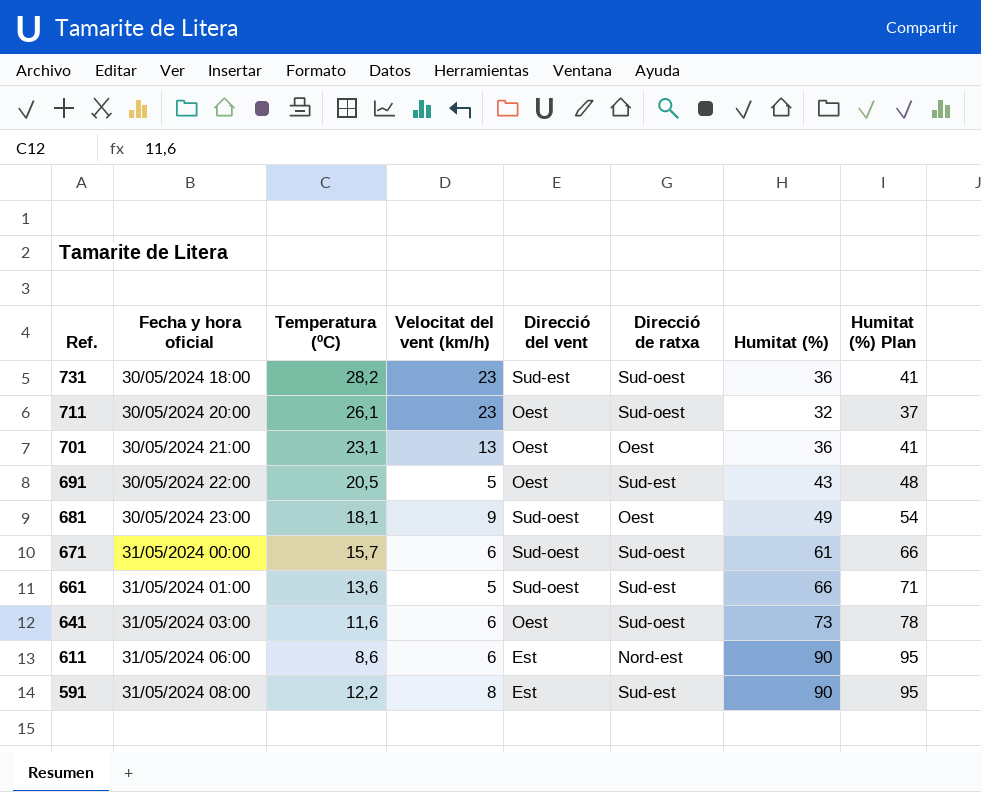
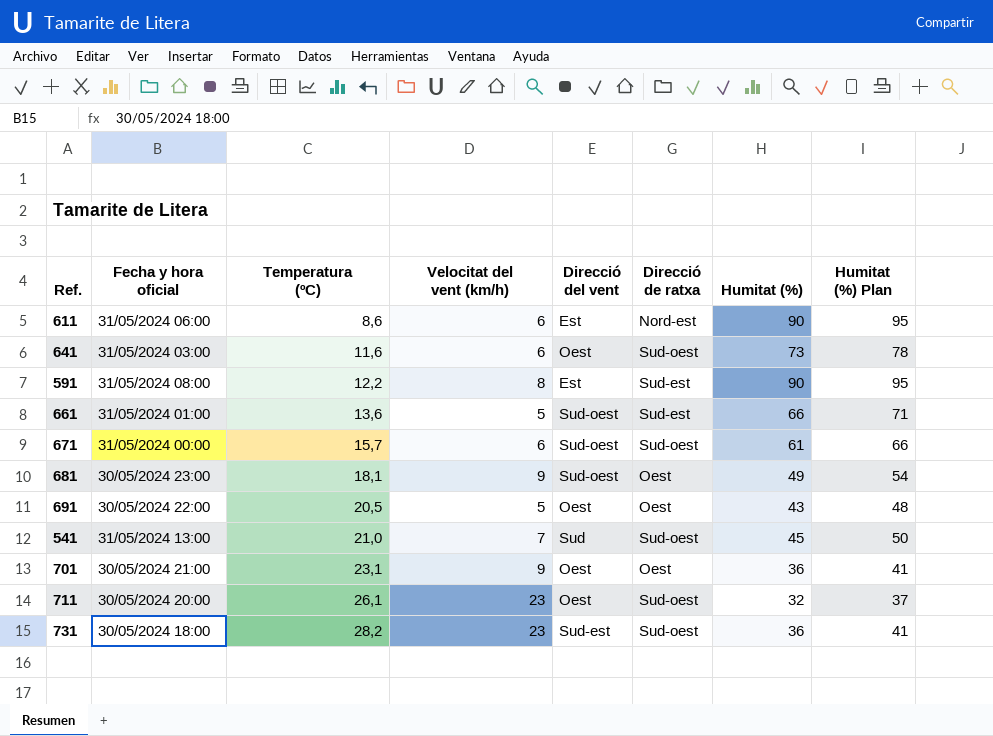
row order: Ref. descending -> Temperatura (ºC) ascending
691 | Direcció de ratxa: Sud-est -> Oest
row 541: none -> 31/05/2024 13:00 | 21,0 | 7 | Sud | Sud-oest | 45 | 50
701 | Velocitat del vent (km/h): 13 -> 9

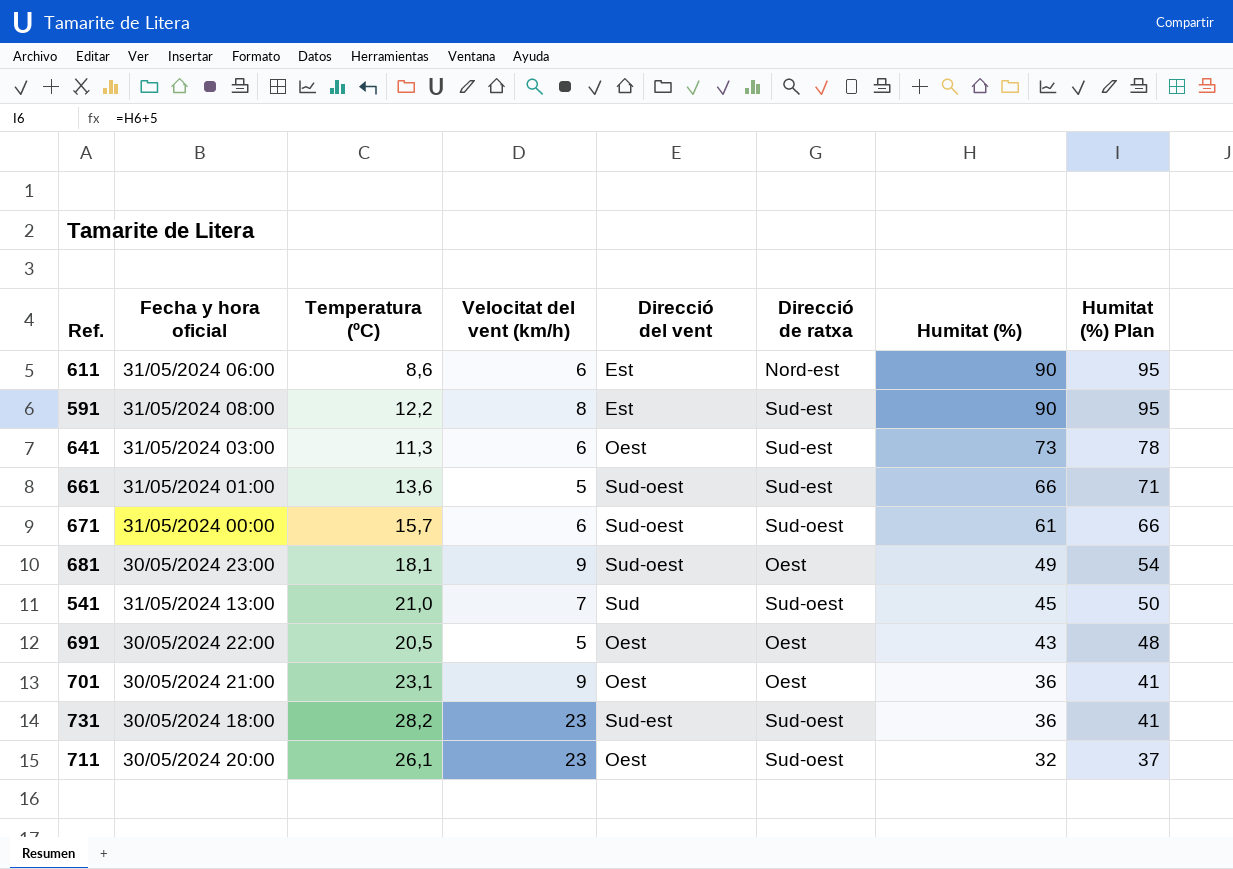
row order: Temperatura (ºC) ascending -> Humitat (%) descending
641 | Temperatura (ºC): 11,6 -> 11,3
641 | Direcció de ratxa: Sud-oest -> Sud-est

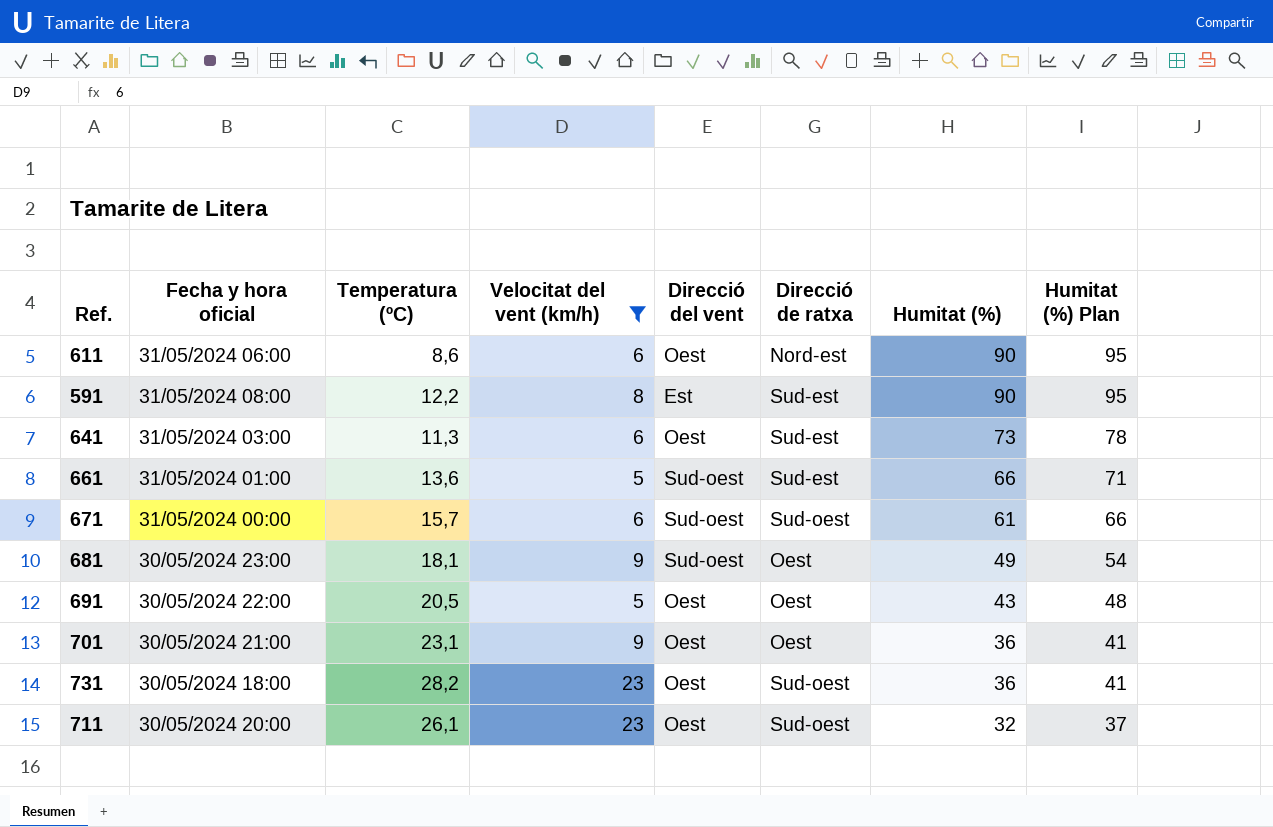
filter: none -> Velocitat del vent (km/h) != 7
611 | Direcció del vent: Est -> Oest
731 | Direcció del vent: Sud-est -> Oest

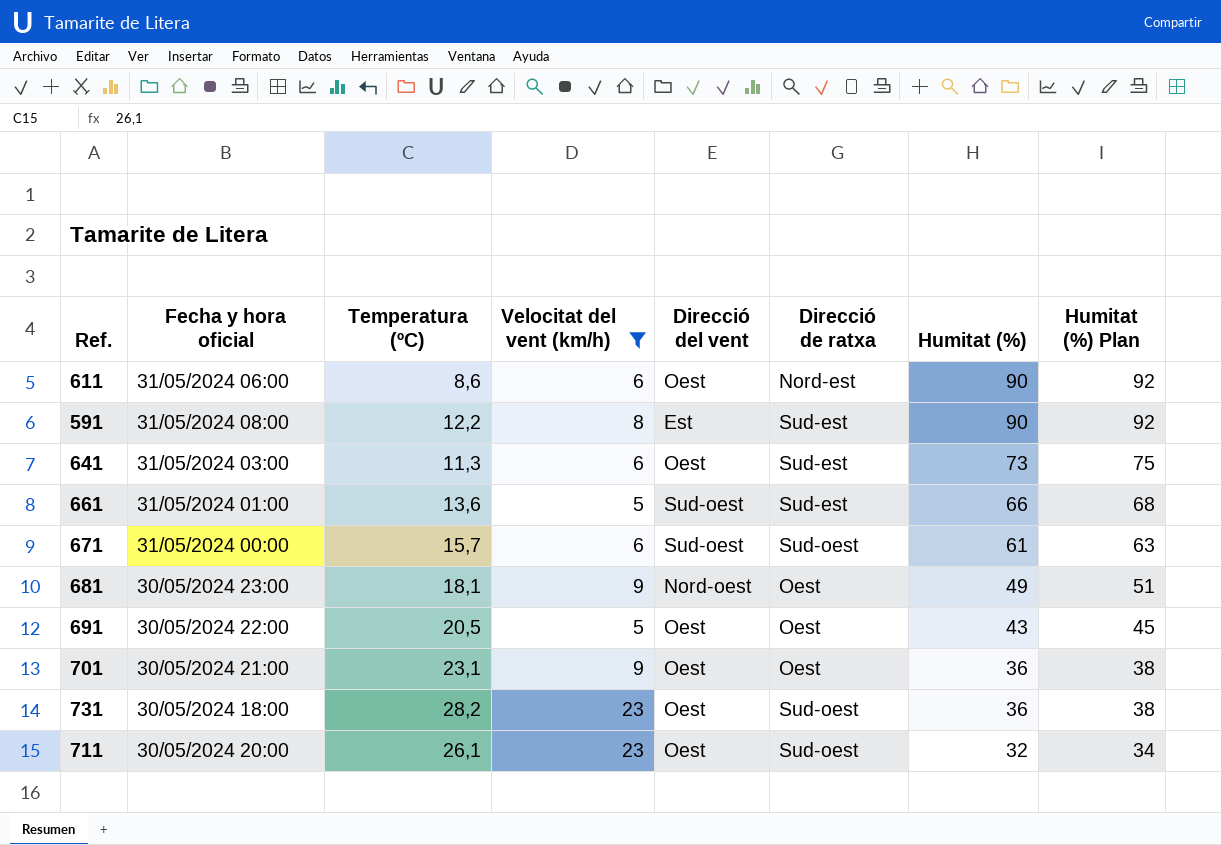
column Humitat (%) Plan | formula: [Humitat (%)] + 5 -> [Humitat (%)] + 2
681 | Direcció del vent: Sud-oest -> Nord-oest

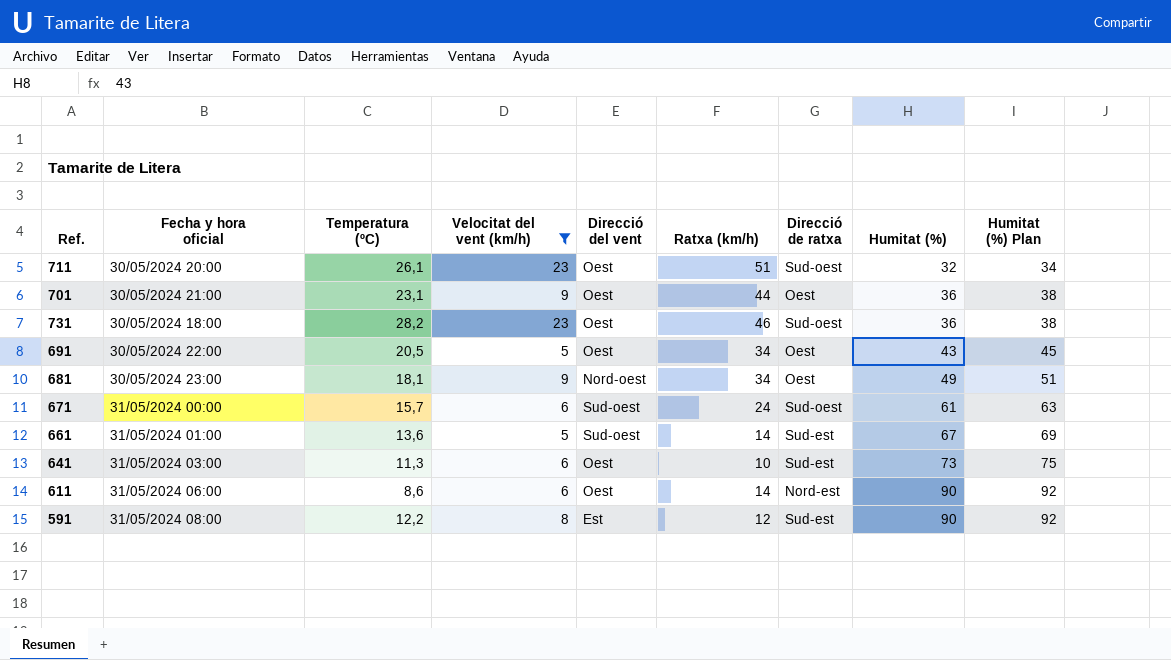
row order: Humitat (%) descending -> Humitat (%) ascending
column Ratxa (km/h) | position: none -> 6
661 | Humitat (%): 66 -> 67
661 | Humitat (%) Plan: 68 -> 69

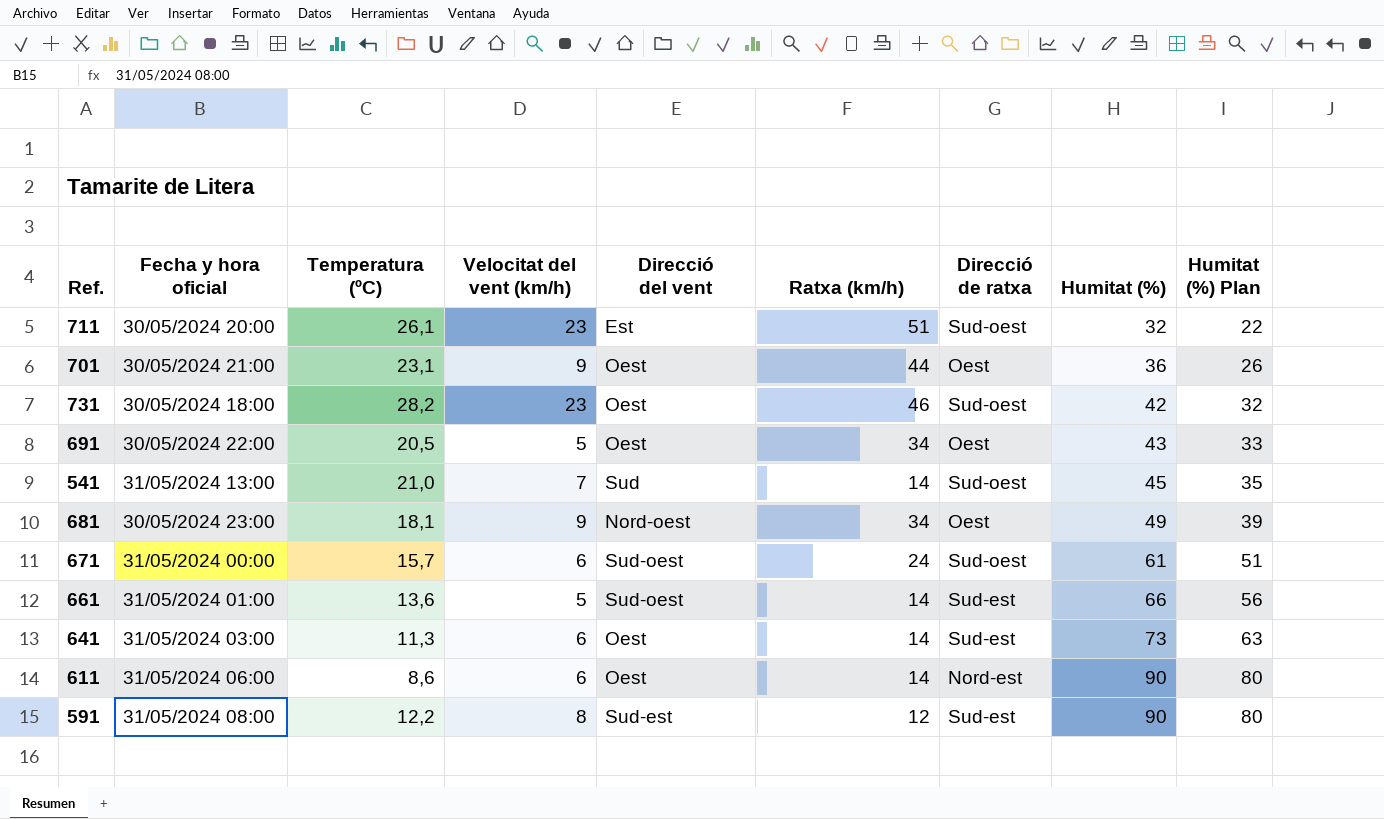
filter: Velocitat del vent (km/h) != 7 -> none
column Humitat (%) Plan | formula: [Humitat (%)] + 2 -> [Humitat (%)] - 10
711 | Direcció del vent: Oest -> Est
731 | Humitat (%): 36 -> 42
661 | Humitat (%): 67 -> 66
641 | Ratxa (km/h): 10 -> 14
591 | Direcció del vent: Est -> Sud-est

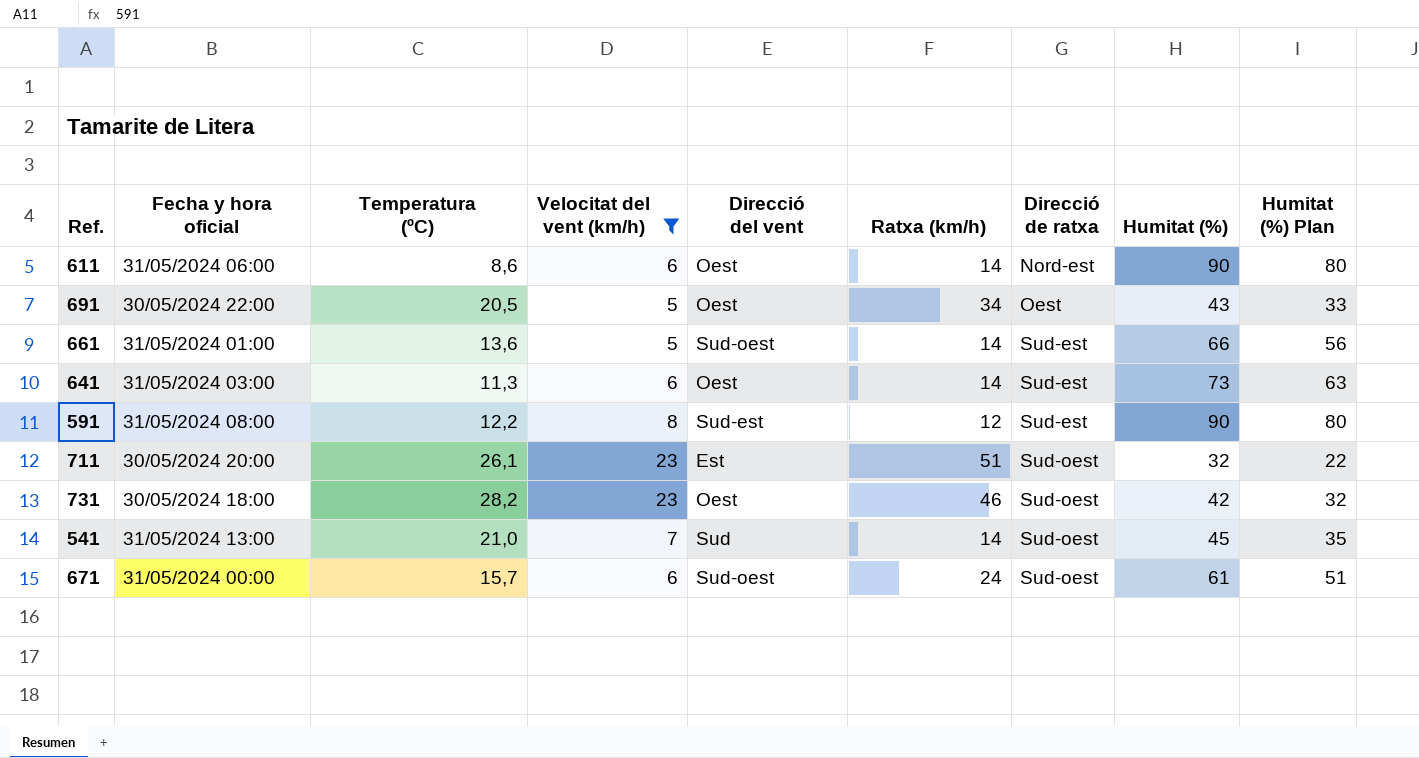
filter: none -> Velocitat del vent (km/h) != 9
row order: Humitat (%) ascending -> Direcció de ratxa ascending

